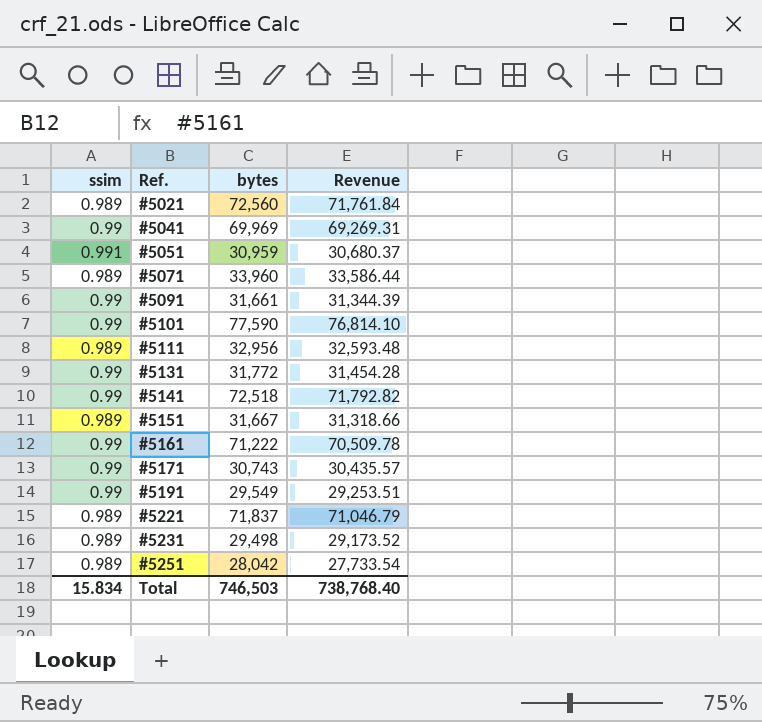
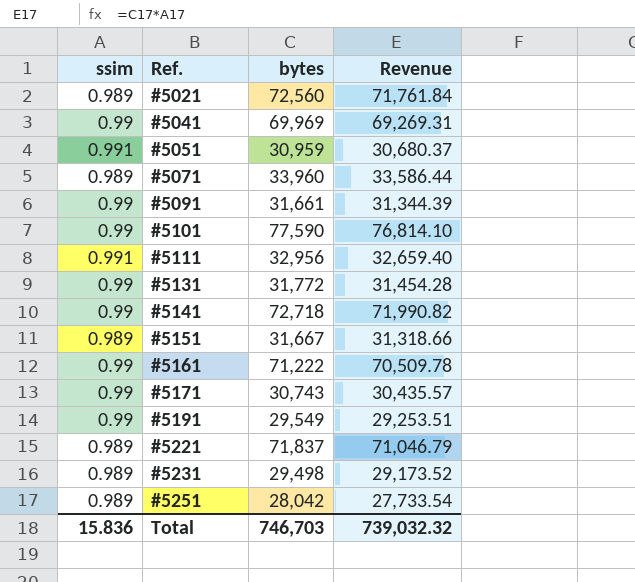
#5111 | ssim: 0.989 -> 0.991
#5111 | Revenue: 32,593.48 -> 32,659.40
#5141 | bytes: 72,518 -> 72,718
#5141 | Revenue: 71,792.82 -> 71,990.82
Total | ssim: 15.834 -> 15.836
Total | bytes: 746,503 -> 746,703
Total | Revenue: 738,768.40 -> 739,032.32

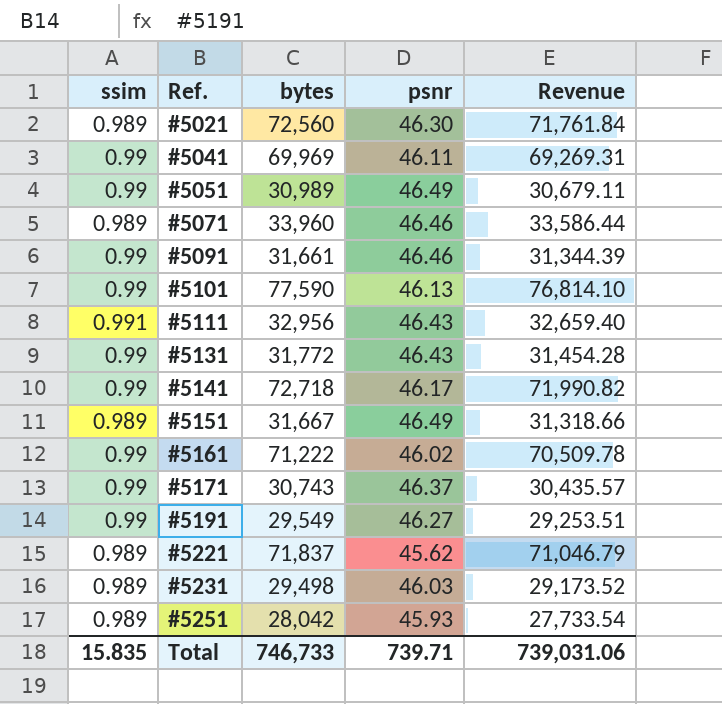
column psnr | position: none -> 4
#5051 | ssim: 0.991 -> 0.99
#5051 | bytes: 30,959 -> 30,989
#5051 | Revenue: 30,680.37 -> 30,679.11
Total | ssim: 15.836 -> 15.835
Total | bytes: 746,703 -> 746,733
Total | Revenue: 739,032.32 -> 739,031.06

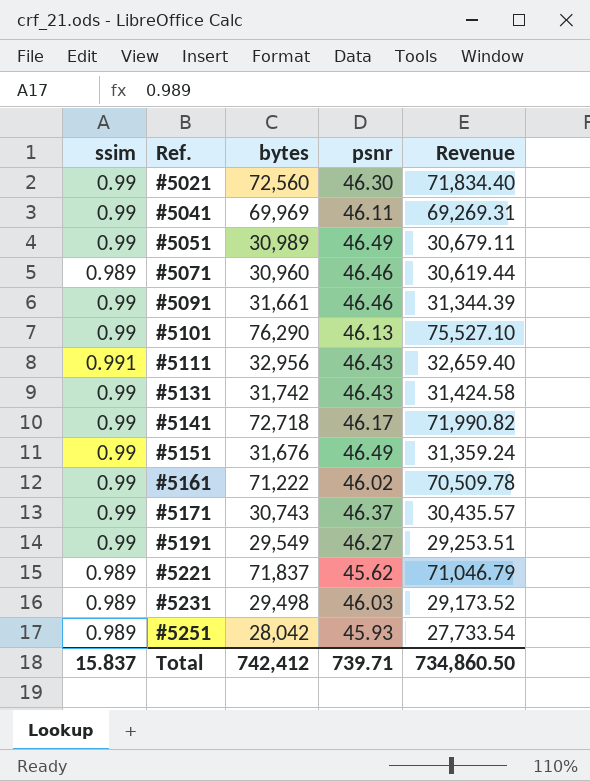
#5021 | ssim: 0.989 -> 0.99
#5021 | Revenue: 71,761.84 -> 71,834.40
#5071 | bytes: 33,960 -> 30,960
#5071 | Revenue: 33,586.44 -> 30,619.44
#5101 | bytes: 77,590 -> 76,290
#5101 | Revenue: 76,814.10 -> 75,527.10
#5131 | bytes: 31,772 -> 31,742
#5131 | Revenue: 31,454.28 -> 31,424.58
#5151 | ssim: 0.989 -> 0.99
#5151 | bytes: 31,667 -> 31,676
#5151 | Revenue: 31,318.66 -> 31,359.24
Total | ssim: 15.835 -> 15.837
Total | bytes: 746,733 -> 742,412
Total | Revenue: 739,031.06 -> 734,860.50

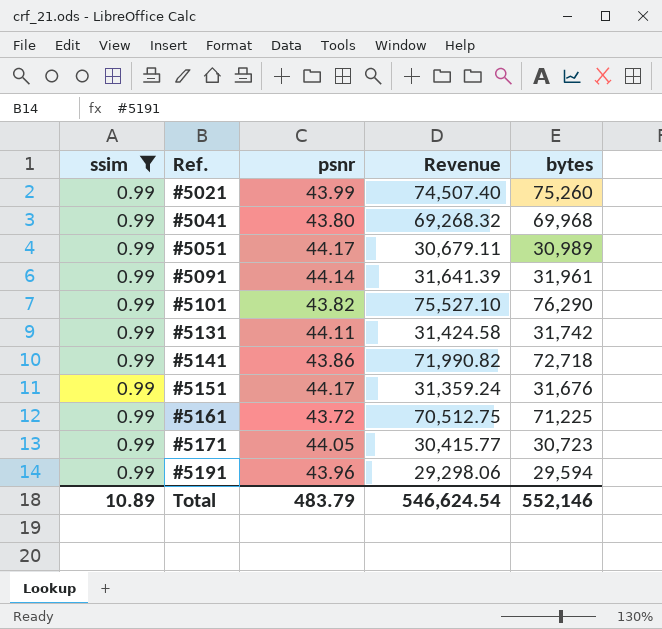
filter: none -> ssim = 0.99
column bytes | position: 3 -> 5
#5021 | psnr: 46.30 -> 43.99
#5021 | Revenue: 71,834.40 -> 74,507.40
#5021 | bytes: 72,560 -> 75,260
#5041 | psnr: 46.11 -> 43.80
#5041 | Revenue: 69,269.31 -> 69,268.32
#5041 | bytes: 69,969 -> 69,968
#5051 | psnr: 46.49 -> 44.17
#5091 | psnr: 46.46 -> 44.14
#5091 | Revenue: 31,344.39 -> 31,641.39
#5091 | bytes: 31,661 -> 31,961
#5101 | psnr: 46.13 -> 43.82
#5131 | psnr: 46.43 -> 44.11
#5141 | psnr: 46.17 -> 43.86
#5151 | psnr: 46.49 -> 44.17
#5161 | psnr: 46.02 -> 43.72
#5161 | Revenue: 70,509.78 -> 70,512.75
#5161 | bytes: 71,222 -> 71,225
#5171 | psnr: 46.37 -> 44.05
#5171 | Revenue: 30,435.57 -> 30,415.77
#5171 | bytes: 30,743 -> 30,723
#5191 | psnr: 46.27 -> 43.96
#5191 | Revenue: 29,253.51 -> 29,298.06
#5191 | bytes: 29,549 -> 29,594
Total | ssim: 15.837 -> 10.89
Total | psnr: 739.71 -> 483.79
Total | Revenue: 734,860.50 -> 546,624.54
Total | bytes: 742,412 -> 552,146

